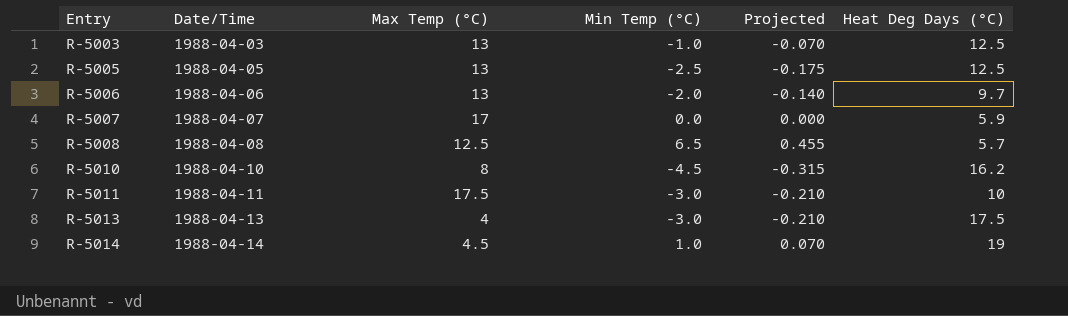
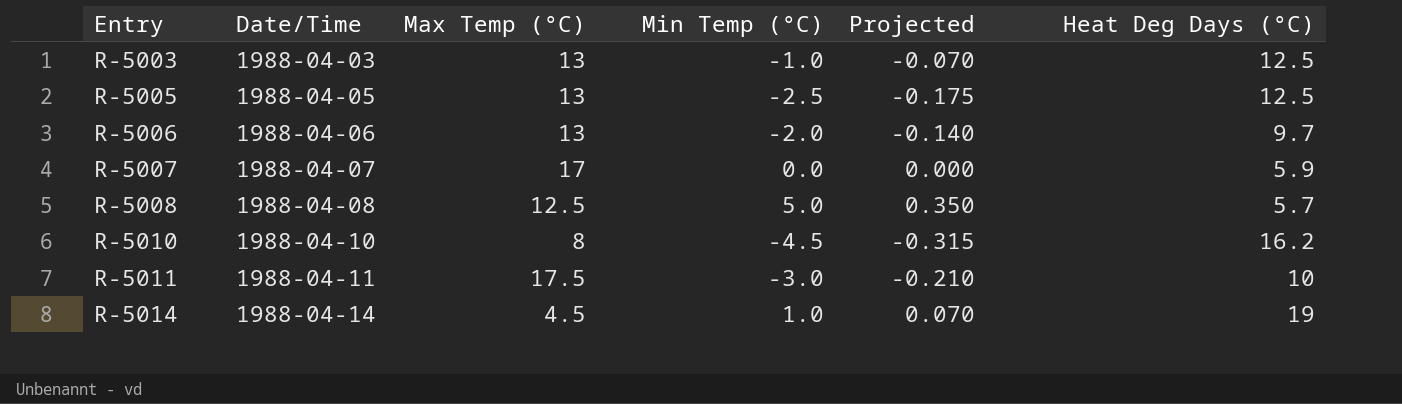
row R-5013: 1988-04-13 | 4 | -3.0 | -0.210 | 17.5 -> none
R-5008 | Min Temp (°C): 6.5 -> 5.0
R-5008 | Projected: 0.455 -> 0.350

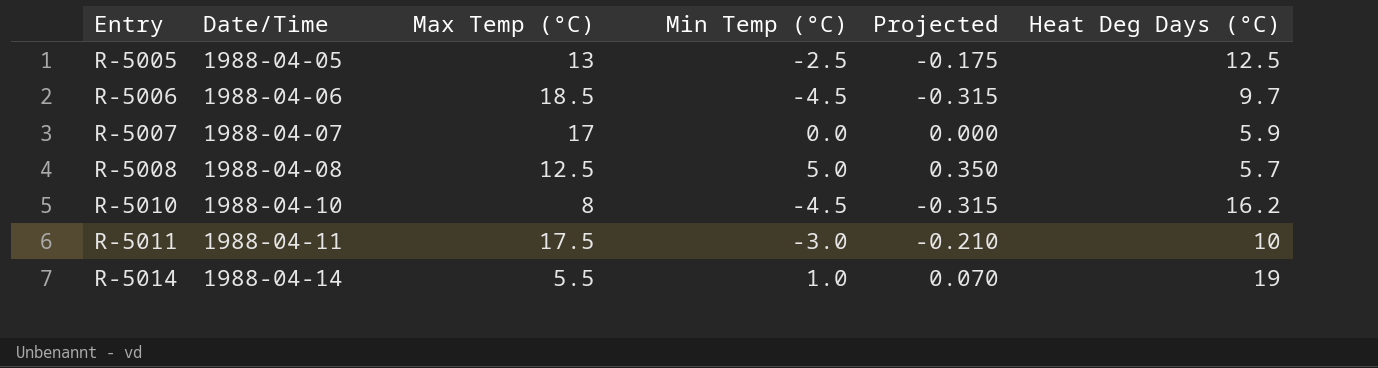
row R-5003: 1988-04-03 | 13 | -1.0 | -0.070 | 12.5 -> none
R-5006 | Max Temp (°C): 13 -> 18.5
R-5006 | Min Temp (°C): -2.0 -> -4.5
R-5006 | Projected: -0.140 -> -0.315
R-5014 | Max Temp (°C): 4.5 -> 5.5

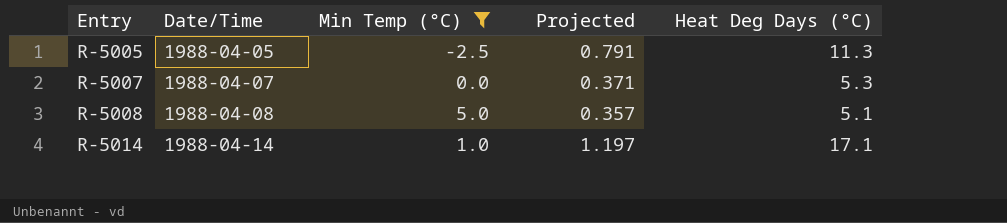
filter: none -> Min Temp (°C) >= -2.5
column Max Temp (°C) | position: 3 -> none
column Projected | formula: [Min Temp (°C)] * 0.07 -> [Heat Deg Days (°C)] * 0.07
R-5005 | Heat Deg Days (°C): 12.5 -> 11.3
R-5007 | Heat Deg Days (°C): 5.9 -> 5.3
R-5008 | Heat Deg Days (°C): 5.7 -> 5.1
R-5014 | Heat Deg Days (°C): 19 -> 17.1

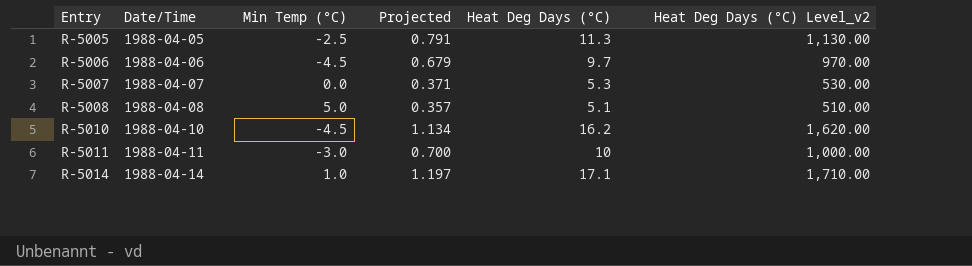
filter: Min Temp (°C) >= -2.5 -> none
column Heat Deg Days (°C) Level_v2 | formula: none -> [Heat Deg Days (°C)] * 100

